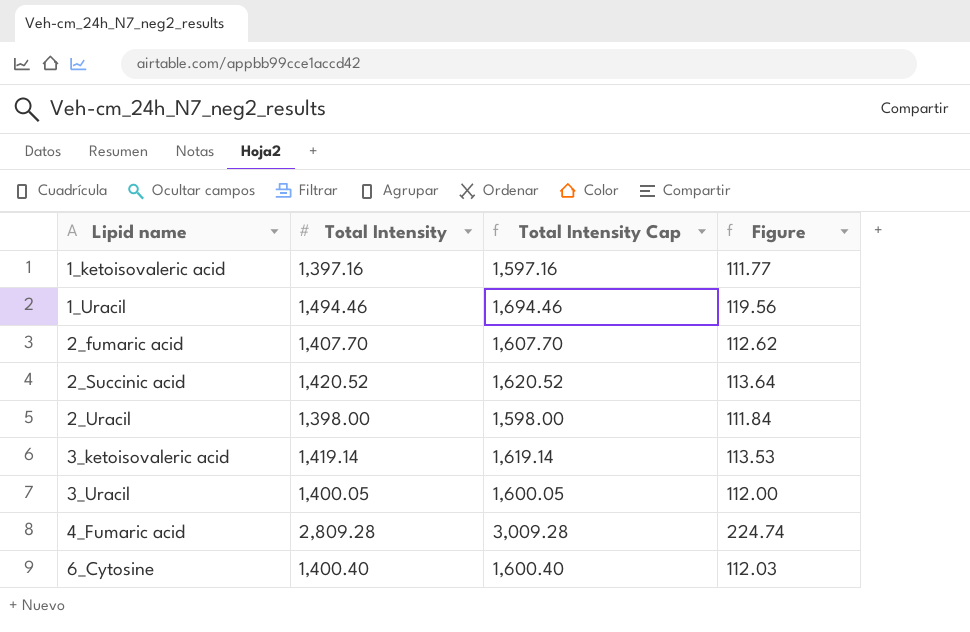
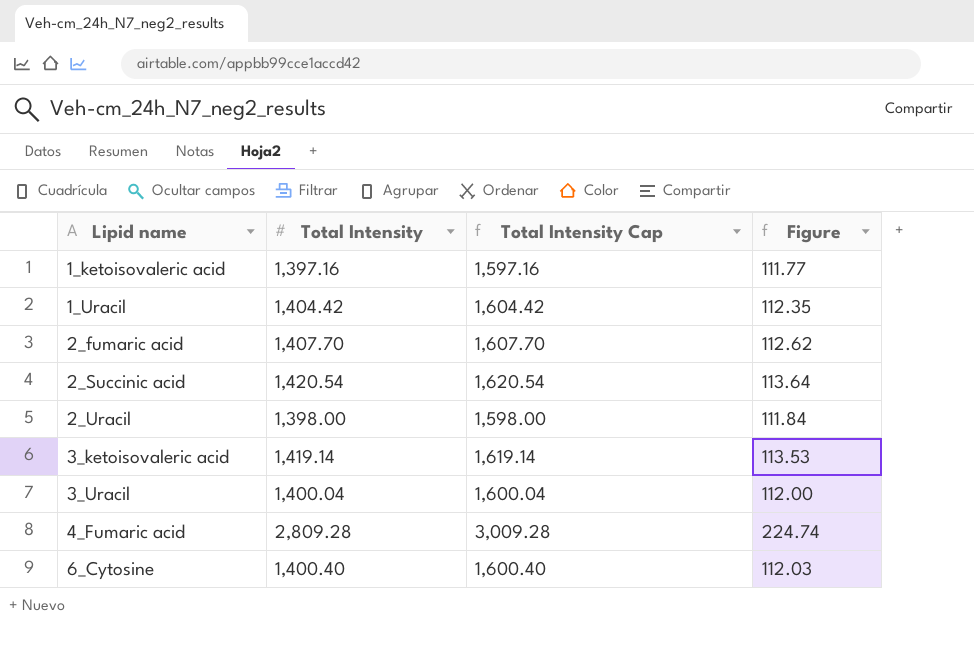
1_Uracil | Total Intensity: 1,494.46 -> 1,404.42
1_Uracil | Total Intensity Cap: 1,694.46 -> 1,604.42
1_Uracil | Figure: 119.56 -> 112.35
2_Succinic acid | Total Intensity: 1,420.52 -> 1,420.54
2_Succinic acid | Total Intensity Cap: 1,620.52 -> 1,620.54
3_Uracil | Total Intensity: 1,400.05 -> 1,400.04
3_Uracil | Total Intensity Cap: 1,600.05 -> 1,600.04

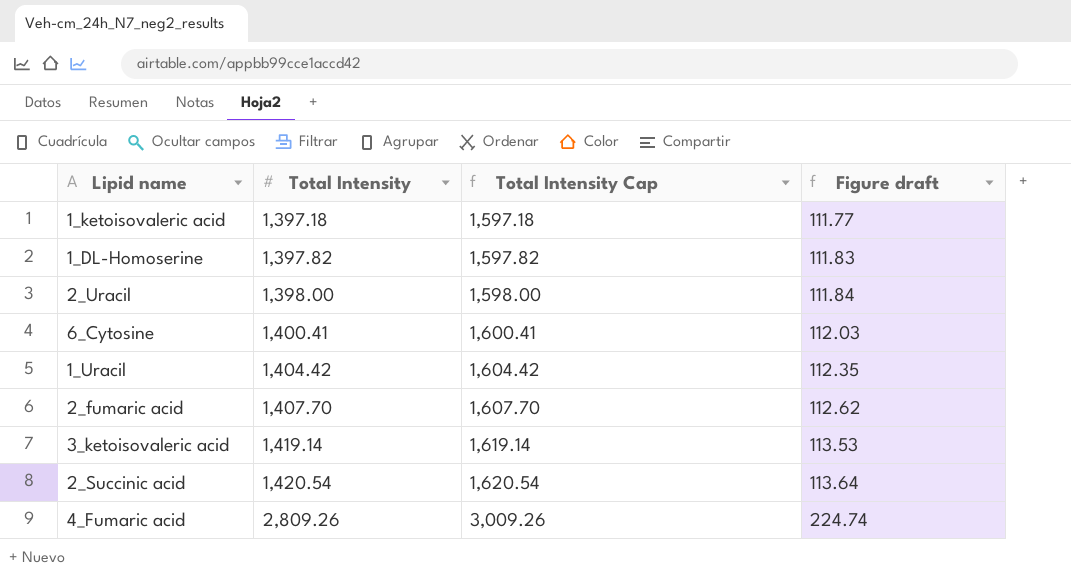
row order: Lipid name ascending -> Total Intensity ascending
column name: Figure -> Figure draft
row 3_Uracil: 1,400.04 | 1,600.04 | 112.00 -> none
1_ketoisovaleric acid | Total Intensity: 1,397.16 -> 1,397.18
1_ketoisovaleric acid | Total Intensity Cap: 1,597.16 -> 1,597.18
row 1_DL-Homoserine: none -> 1,397.82 | 1,597.82 | 111.83
6_Cytosine | Total Intensity: 1,400.40 -> 1,400.41
6_Cytosine | Total Intensity Cap: 1,600.40 -> 1,600.41
4_Fumaric acid | Total Intensity: 2,809.28 -> 2,809.26
4_Fumaric acid | Total Intensity Cap: 3,009.28 -> 3,009.26

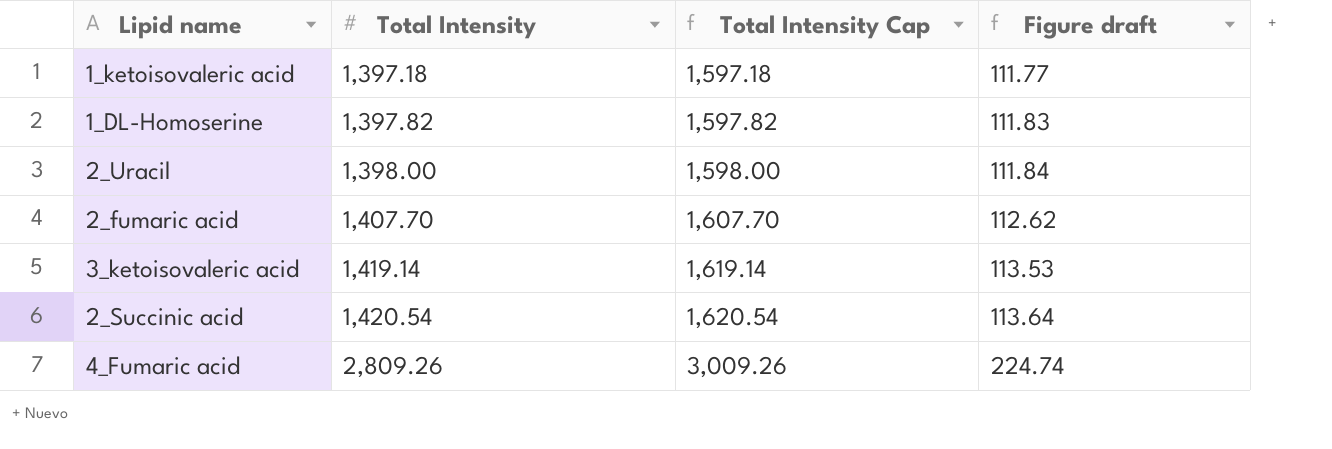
row 6_Cytosine: 1,400.41 | 1,600.41 | 112.03 -> none
row 1_Uracil: 1,404.42 | 1,604.42 | 112.35 -> none

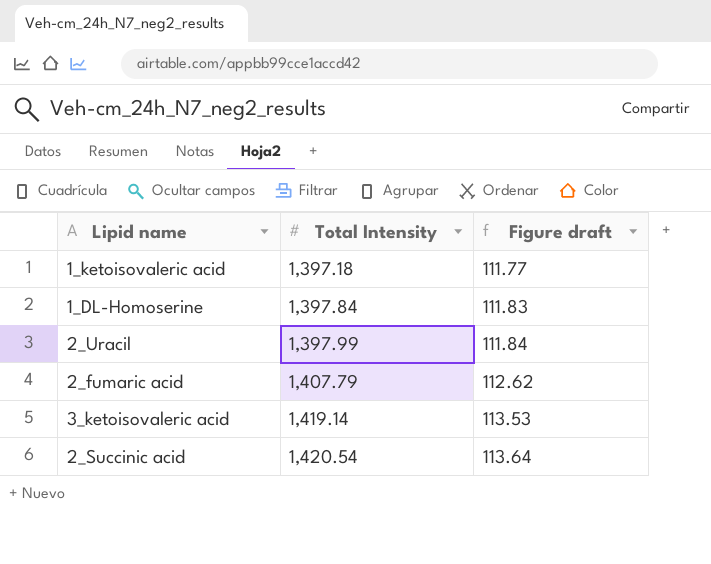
column Total Intensity Cap | formula: [Total Intensity] + 200 -> none
row 4_Fumaric acid: 2,809.26 | 3,009.26 | 224.74 -> none
1_DL-Homoserine | Total Intensity: 1,397.82 -> 1,397.84
2_Uracil | Total Intensity: 1,398.00 -> 1,397.99
2_fumaric acid | Total Intensity: 1,407.70 -> 1,407.79

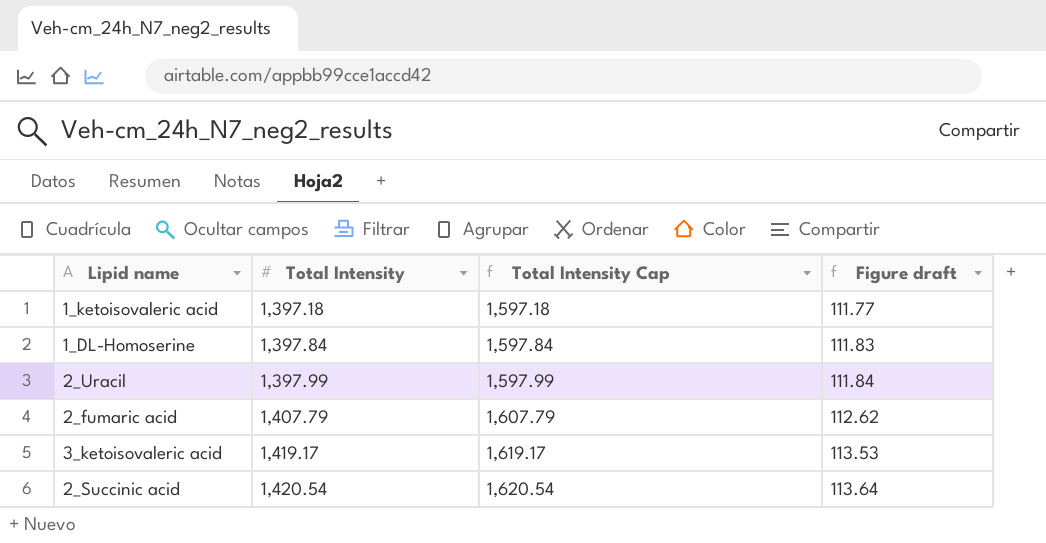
column Total Intensity Cap | formula: none -> [Total Intensity] + 200
3_ketoisovaleric acid | Total Intensity: 1,419.14 -> 1,419.17

